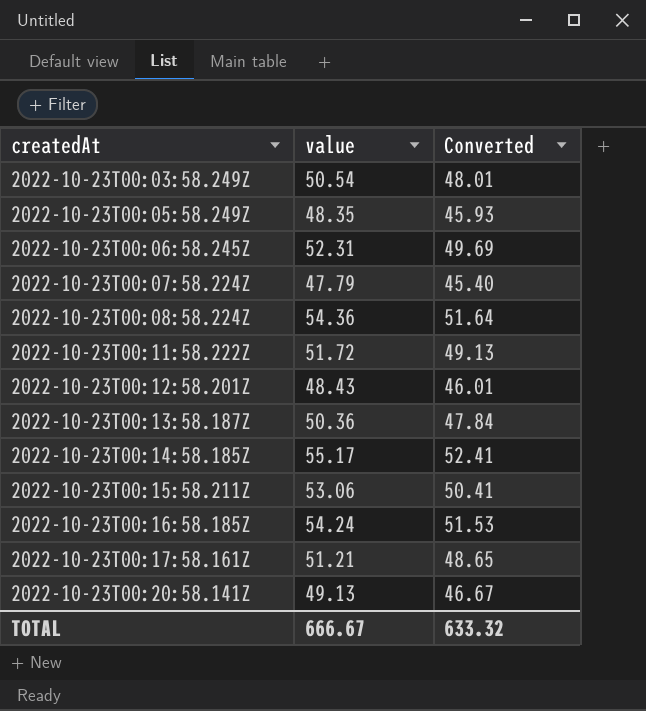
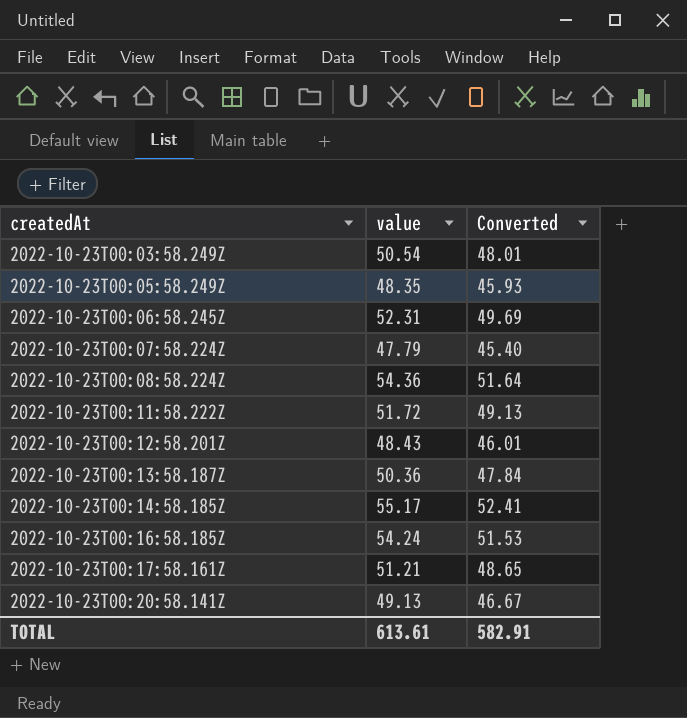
row 2022-10-23T00:15:58.211Z: 53.06 | 50.41 -> none
TOTAL | value: 666.67 -> 613.61
TOTAL | Converted: 633.32 -> 582.91

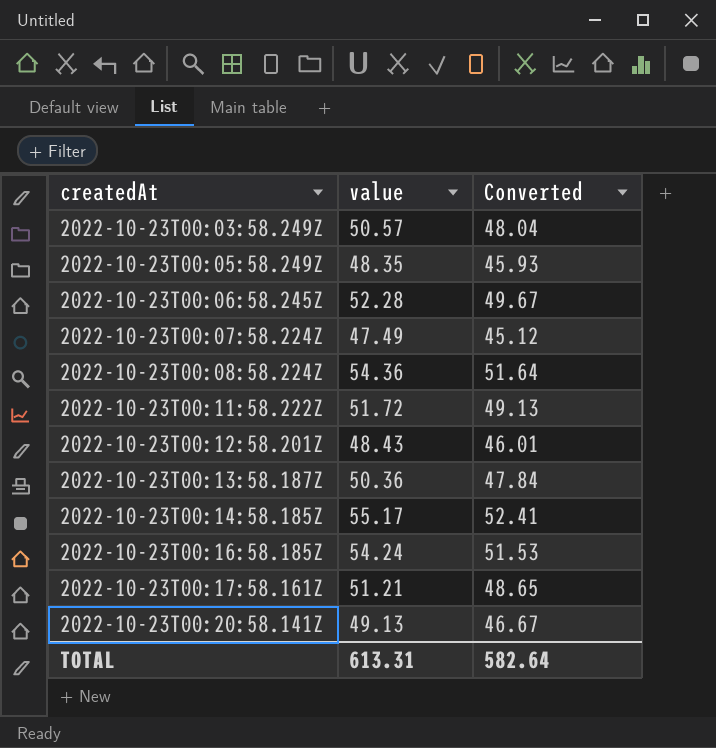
2022-10-23T00:03:58.249Z | value: 50.54 -> 50.57
2022-10-23T00:03:58.249Z | Converted: 48.01 -> 48.04
2022-10-23T00:06:58.245Z | value: 52.31 -> 52.28
2022-10-23T00:06:58.245Z | Converted: 49.69 -> 49.67
2022-10-23T00:07:58.224Z | value: 47.79 -> 47.49
2022-10-23T00:07:58.224Z | Converted: 45.40 -> 45.12
TOTAL | value: 613.61 -> 613.31
TOTAL | Converted: 582.91 -> 582.64

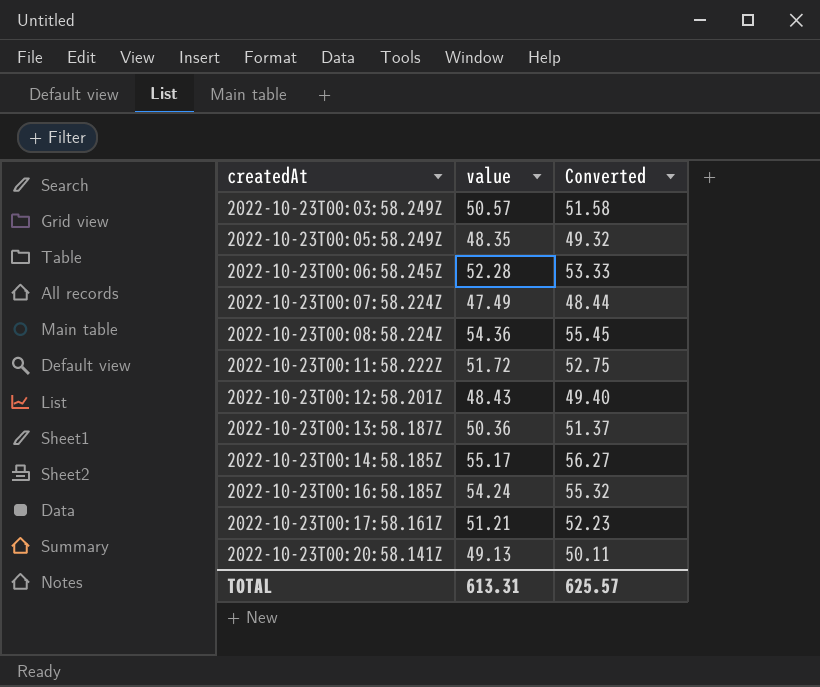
column Converted | formula: [value] * 0.95 -> [value] * 1.02
TOTAL | Converted: 582.64 -> 625.57

